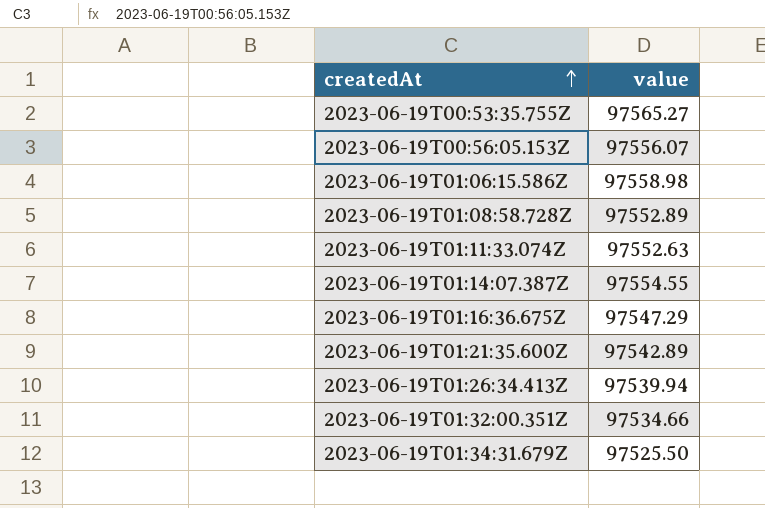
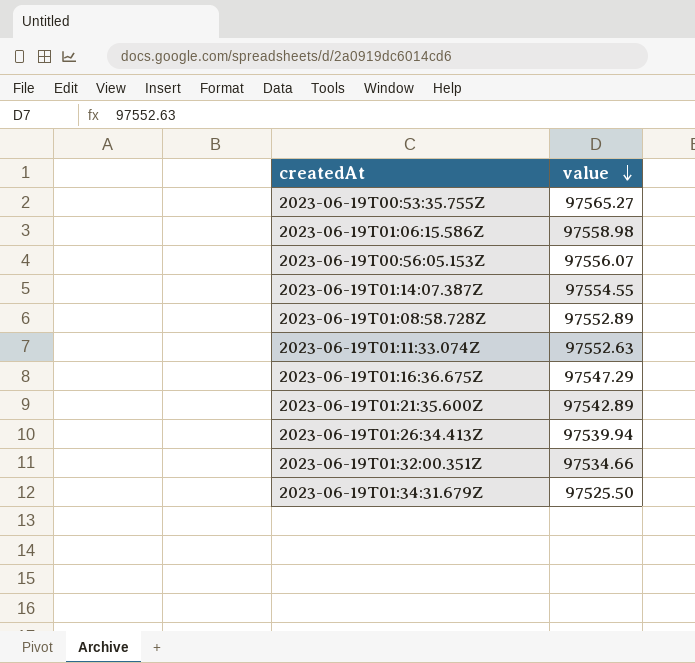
row order: createdAt ascending -> value descending

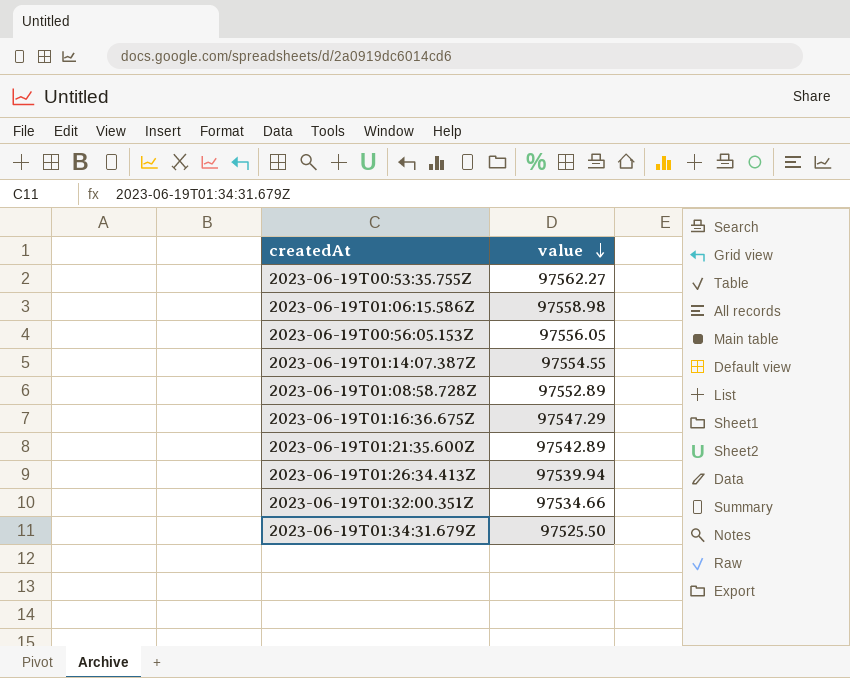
row 2023-06-19T01:11:33.074Z: 97552.63 -> none
2023-06-19T00:53:35.755Z | value: 97565.27 -> 97562.27
2023-06-19T00:56:05.153Z | value: 97556.07 -> 97556.05

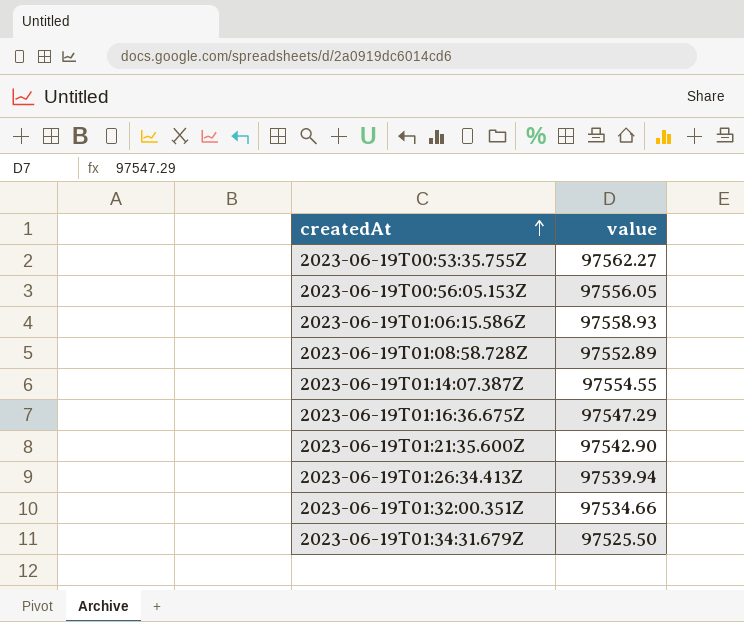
row order: value descending -> createdAt ascending
2023-06-19T01:06:15.586Z | value: 97558.98 -> 97558.93
2023-06-19T01:21:35.600Z | value: 97542.89 -> 97542.90

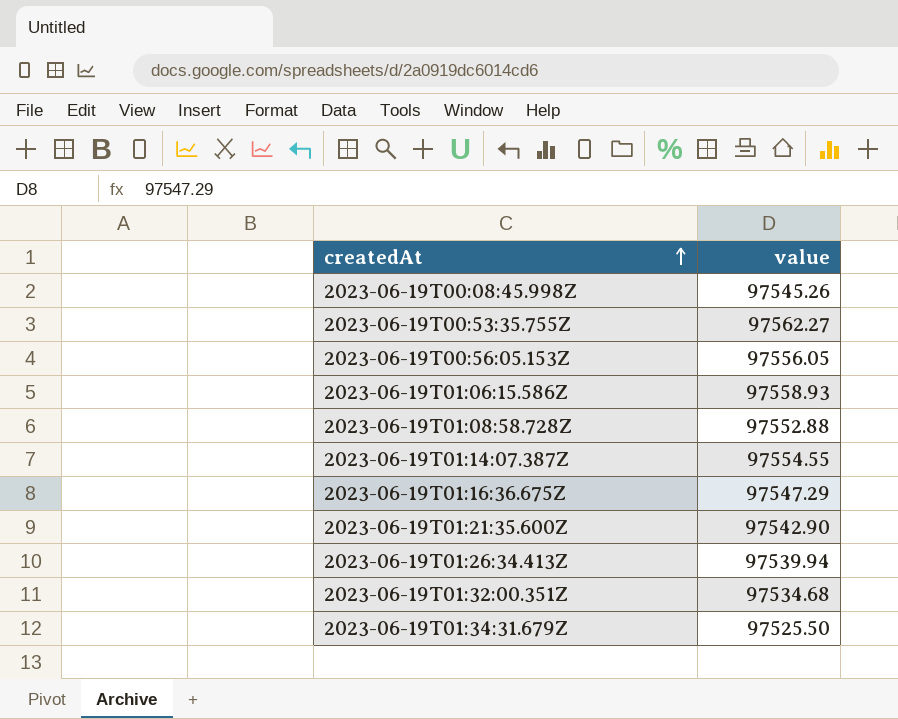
row 2023-06-19T00:08:45.998Z: none -> 97545.26
2023-06-19T01:08:58.728Z | value: 97552.89 -> 97552.88
2023-06-19T01:32:00.351Z | value: 97534.66 -> 97534.68

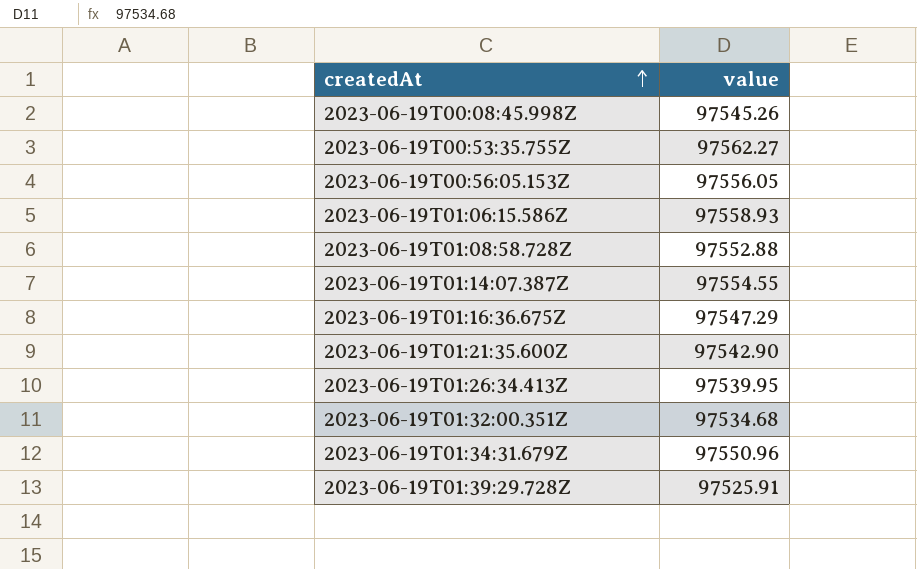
2023-06-19T01:26:34.413Z | value: 97539.94 -> 97539.95
2023-06-19T01:34:31.679Z | value: 97525.50 -> 97550.96
row 2023-06-19T01:39:29.728Z: none -> 97525.91

